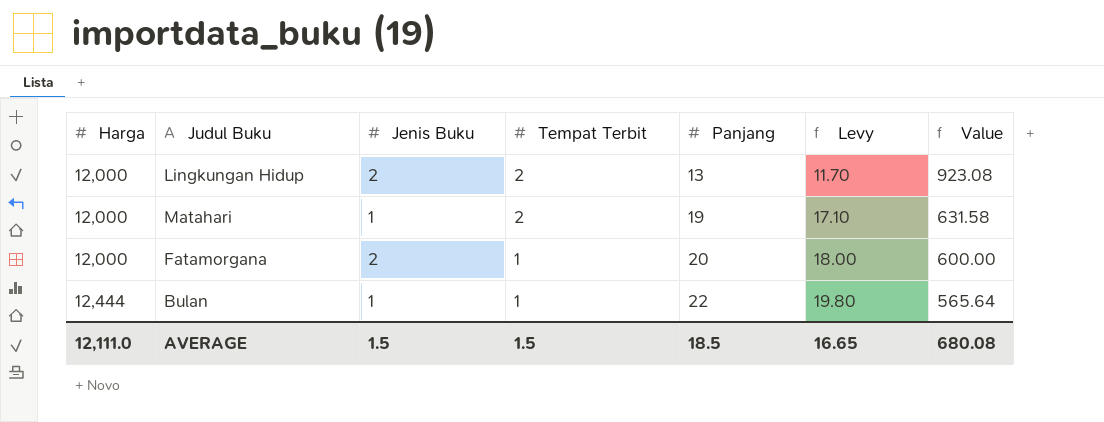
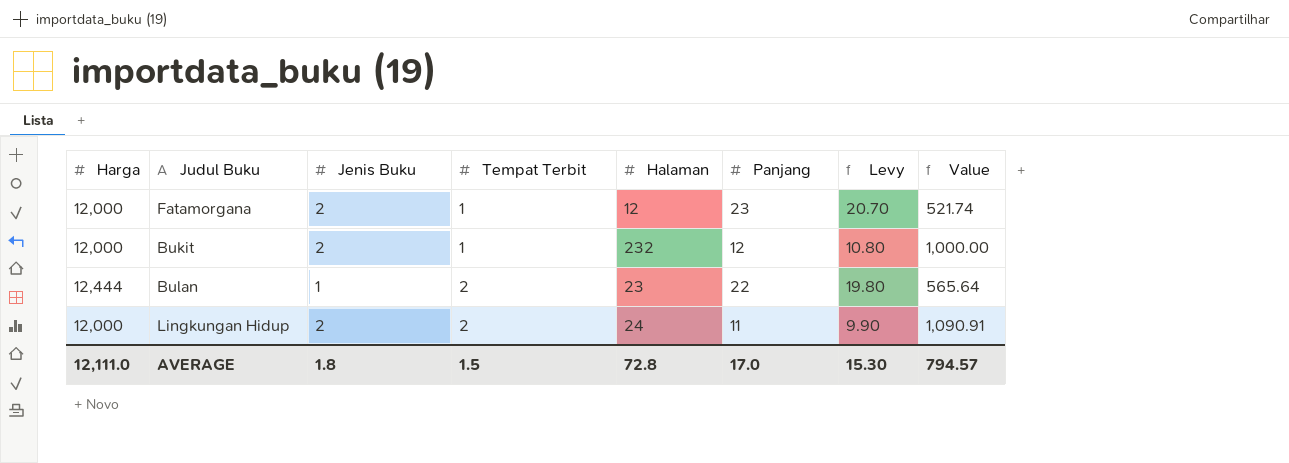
row order: Harga ascending -> Tempat Terbit ascending
column Halaman | position: none -> 5
row Matahari: 12,000 | 1 | 2 | 19 | 17.10 | 631.58 -> none
Fatamorgana | Panjang: 20 -> 23
Fatamorgana | Levy: 18.00 -> 20.70
Fatamorgana | Value: 600.00 -> 521.74
row Bukit: none -> 12,000 | 2 | 1 | 232 | 12 | 10.80 | 1,000.00
Bulan | Tempat Terbit: 1 -> 2
Lingkungan Hidup | Panjang: 13 -> 11
Lingkungan Hidup | Levy: 11.70 -> 9.90
Lingkungan Hidup | Value: 923.08 -> 1,090.91
AVERAGE | Jenis Buku: 1.5 -> 1.8
AVERAGE | Panjang: 18.5 -> 17.0
AVERAGE | Levy: 16.65 -> 15.30
AVERAGE | Value: 680.08 -> 794.57

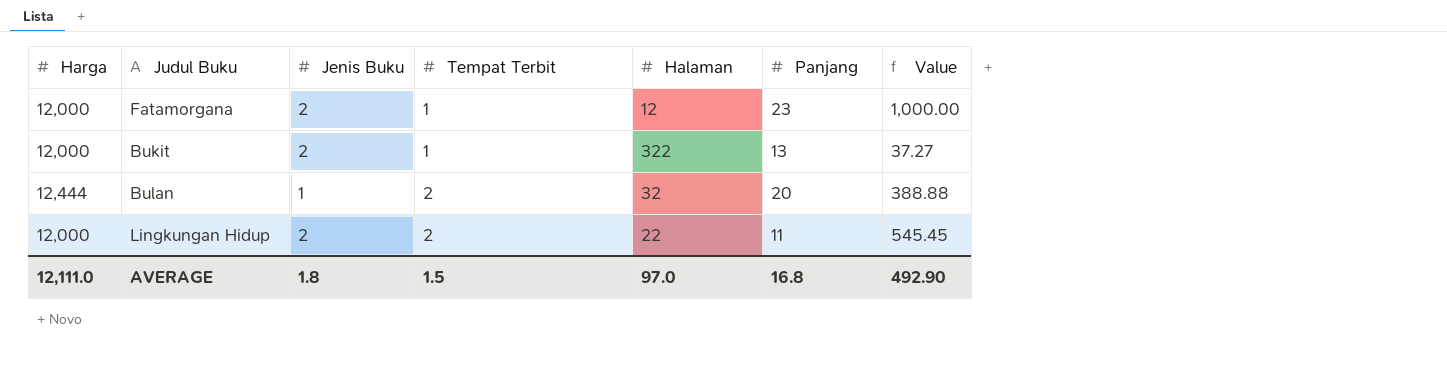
column Levy | formula: [Panjang] * 0.9 -> none
column Value | formula: [Harga] / [Panjang] -> [Harga] / [Halaman]
Bukit | Halaman: 232 -> 322
Bukit | Panjang: 12 -> 13
Bulan | Halaman: 23 -> 32
Bulan | Panjang: 22 -> 20
Lingkungan Hidup | Halaman: 24 -> 22
AVERAGE | Halaman: 72.8 -> 97.0
AVERAGE | Panjang: 17.0 -> 16.8
AVERAGE | Value: 794.57 -> 492.90

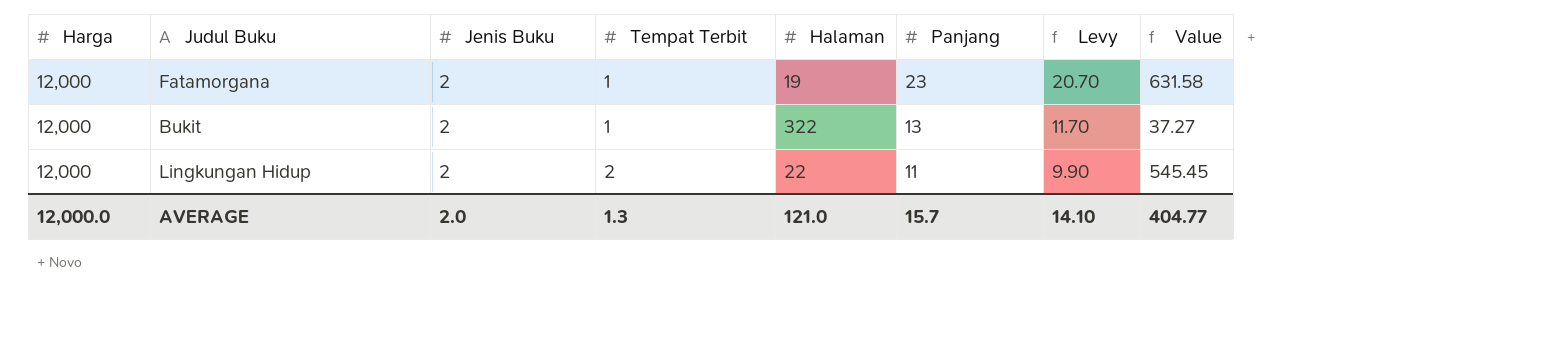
column Levy | formula: none -> [Panjang] * 0.9
row Bulan: 12,444 | 1 | 2 | 32 | 20 | 388.88 -> none
Fatamorgana | Halaman: 12 -> 19
Fatamorgana | Value: 1,000.00 -> 631.58
AVERAGE | Harga: 12,111.0 -> 12,000.0
AVERAGE | Jenis Buku: 1.8 -> 2.0
AVERAGE | Tempat Terbit: 1.5 -> 1.3
AVERAGE | Halaman: 97.0 -> 121.0
AVERAGE | Panjang: 16.8 -> 15.7
AVERAGE | Value: 492.90 -> 404.77

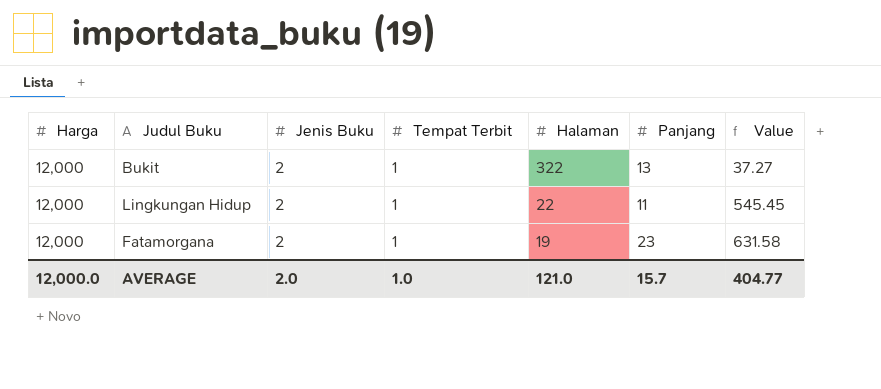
row order: Tempat Terbit ascending -> Halaman descending
column Levy | formula: [Panjang] * 0.9 -> none
Lingkungan Hidup | Tempat Terbit: 2 -> 1
AVERAGE | Tempat Terbit: 1.3 -> 1.0

